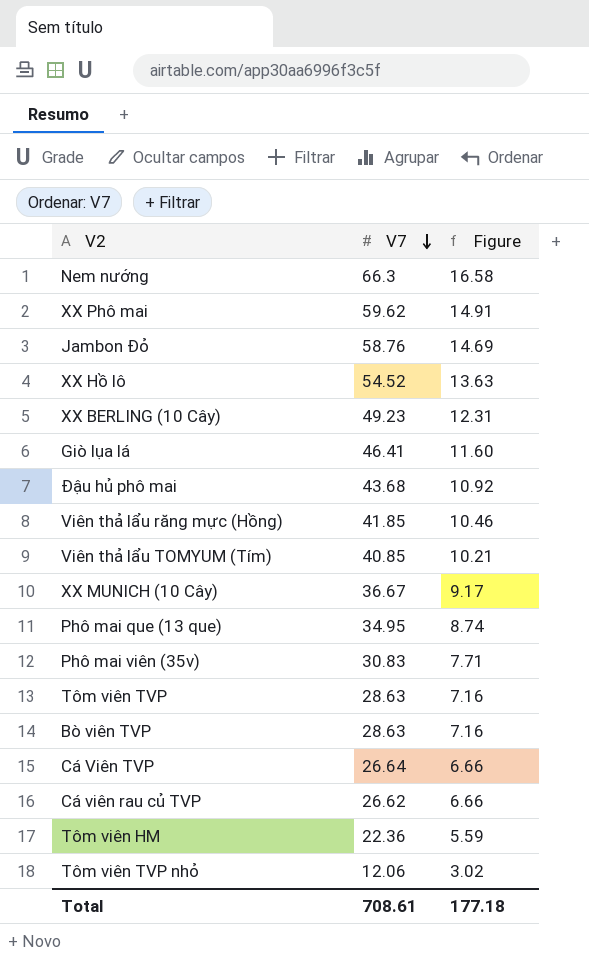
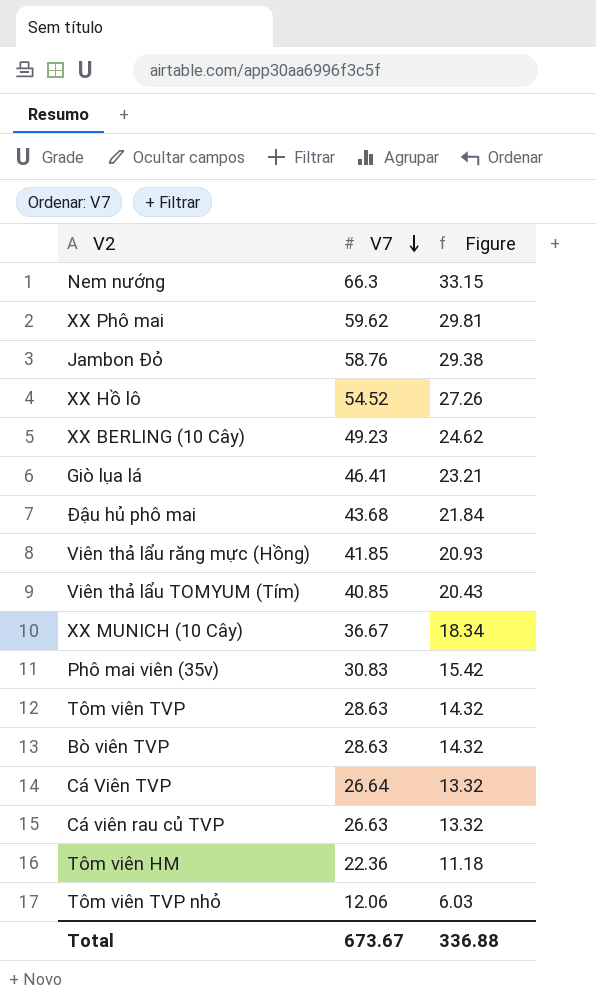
column Figure | formula: [V7] * 0.25 -> [V7] * 0.5
row Phô mai que (13 que): 34.95 | 8.74 -> none
Cá viên rau củ TVP | V7: 26.62 -> 26.63
Total | V7: 708.61 -> 673.67
Total | Figure: 177.18 -> 336.88

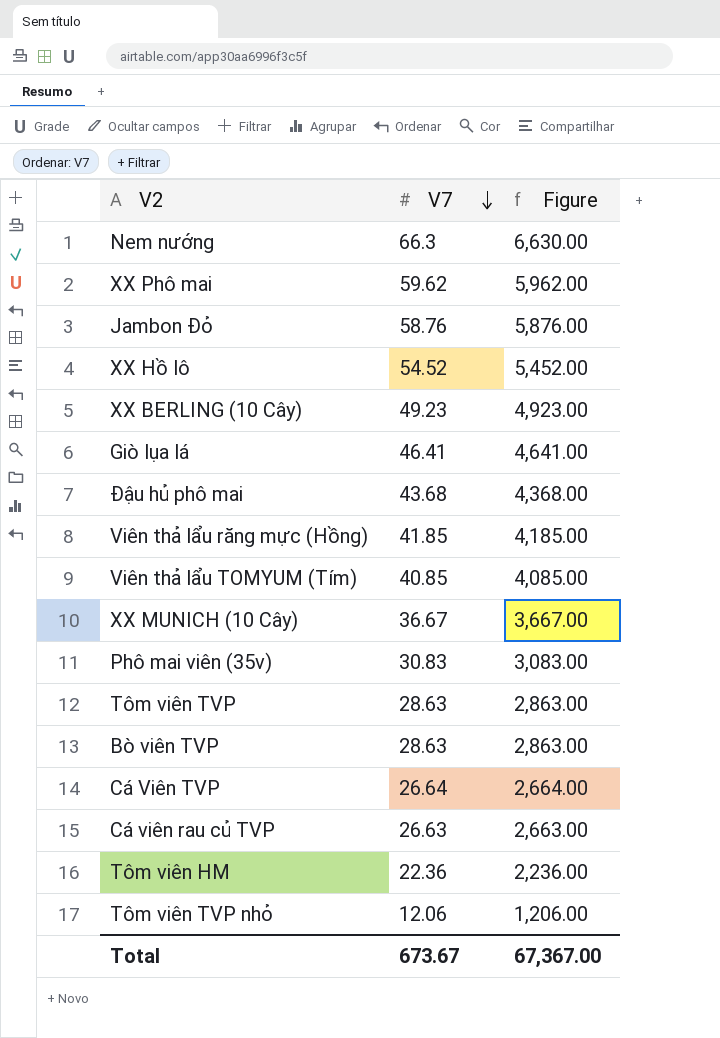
column Figure | formula: [V7] * 0.5 -> [V7] * 100
Total | Figure: 336.88 -> 67,367.00

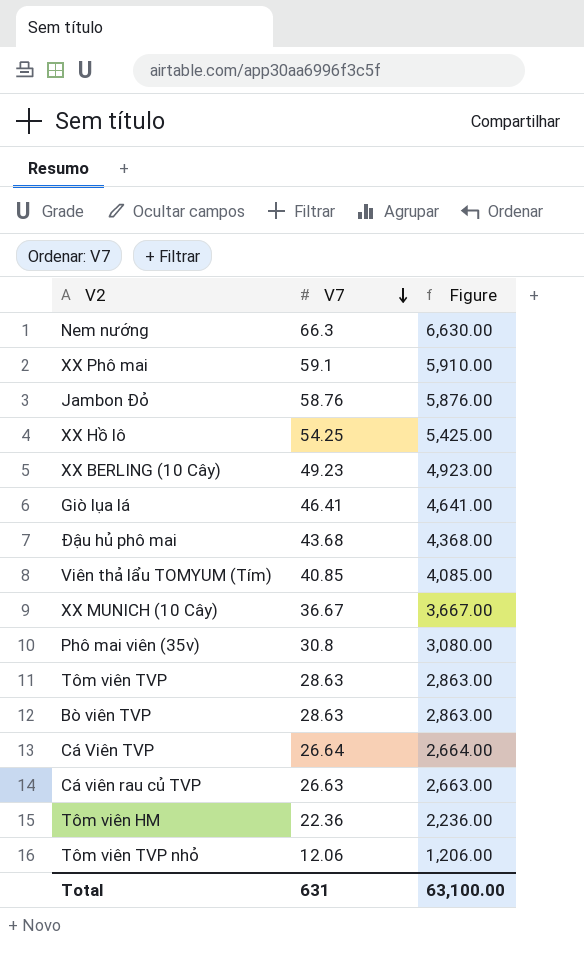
row Viên thả lẩu răng mực (Hồng): 41.85 | 4,185.00 -> none
XX Phô mai | V7: 59.62 -> 59.1
XX Phô mai | Figure: 5,962.00 -> 5,910.00
XX Hồ lô | V7: 54.52 -> 54.25
XX Hồ lô | Figure: 5,452.00 -> 5,425.00
Phô mai viên (35v) | V7: 30.83 -> 30.8
Phô mai viên (35v) | Figure: 3,083.00 -> 3,080.00
Total | V7: 673.67 -> 631
Total | Figure: 67,367.00 -> 63,100.00

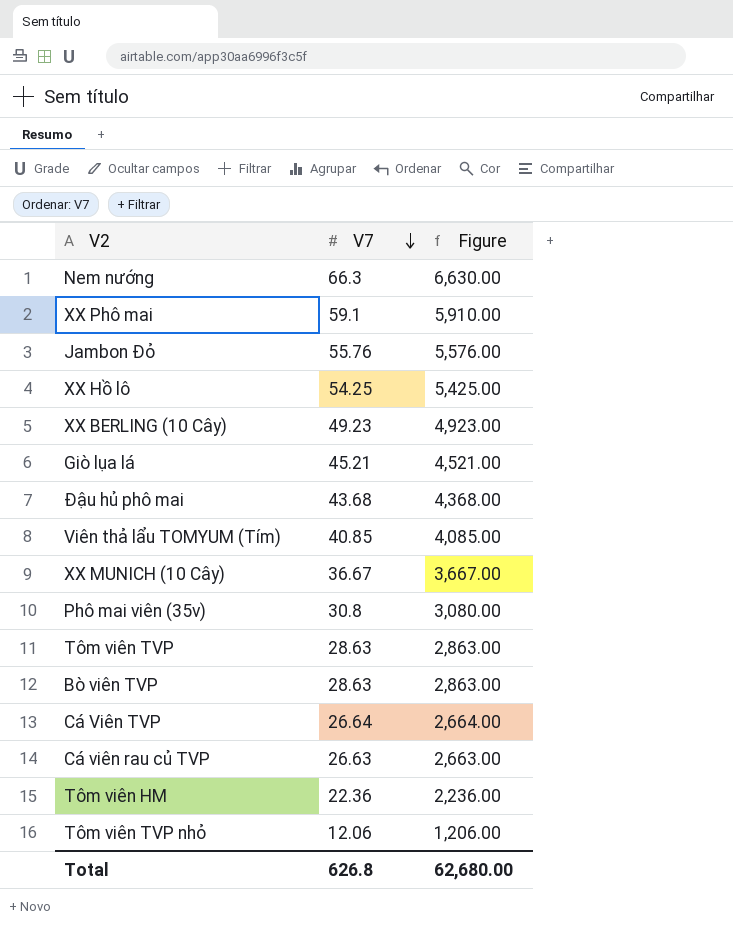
Jambon Đỏ | V7: 58.76 -> 55.76
Jambon Đỏ | Figure: 5,876.00 -> 5,576.00
Giò lụa lá | V7: 46.41 -> 45.21
Giò lụa lá | Figure: 4,641.00 -> 4,521.00
Total | V7: 631 -> 626.8
Total | Figure: 63,100.00 -> 62,680.00

